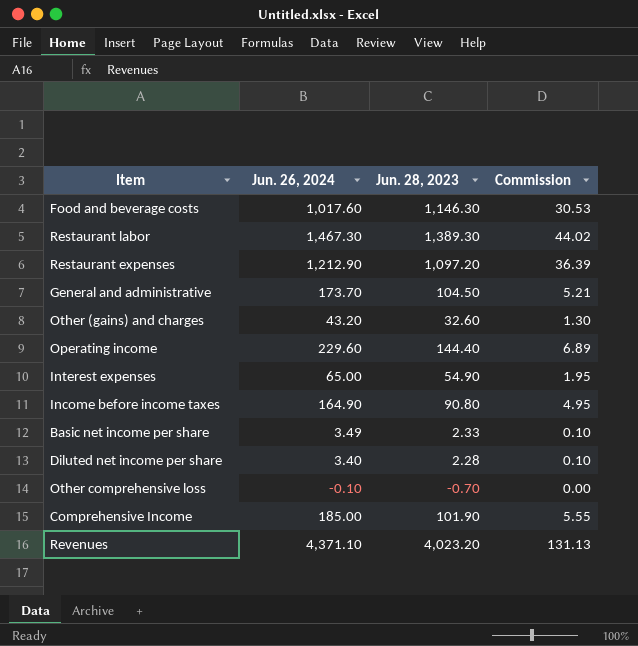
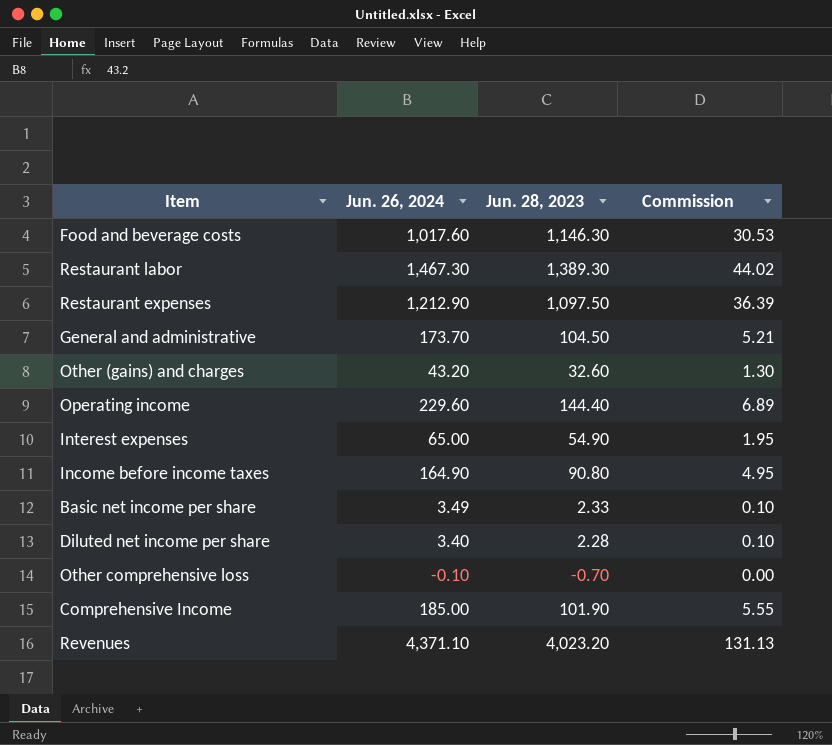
Restaurant expenses | Jun. 28, 2023: 1,097.20 -> 1,097.50

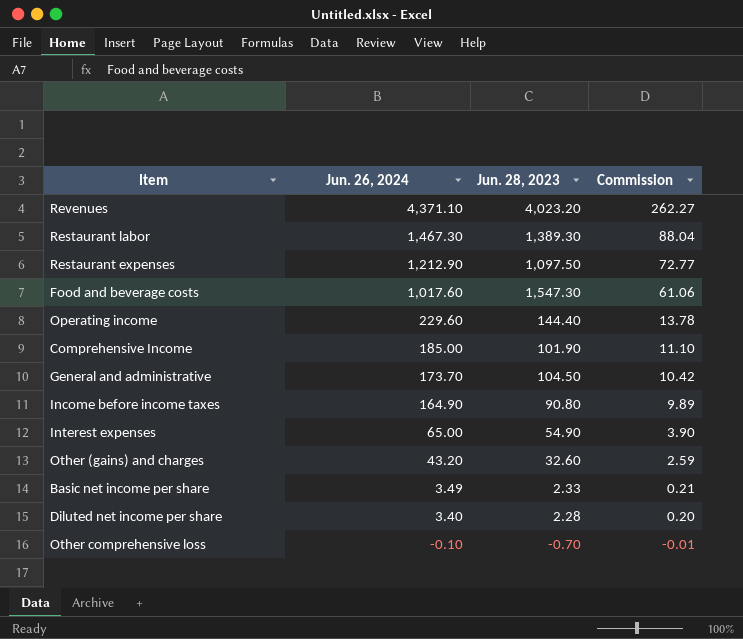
row order: none -> Jun. 26, 2024 descending
column Commission | formula: [Jun. 26, 2024] * 0.03 -> [Jun. 26, 2024] * 0.06
Food and beverage costs | Jun. 28, 2023: 1,146.30 -> 1,547.30

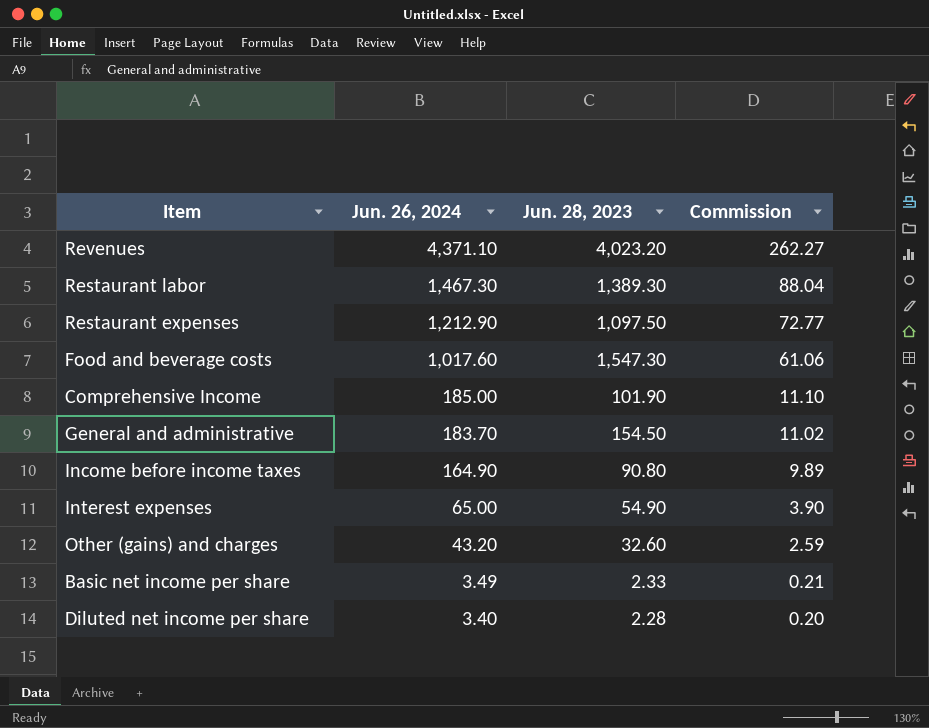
row Operating income: 229.60 | 144.40 | 13.78 -> none
row Other comprehensive loss: -0.10 | -0.70 | -0.01 -> none
General and administrative | Jun. 26, 2024: 173.70 -> 183.70
General and administrative | Jun. 28, 2023: 104.50 -> 154.50
General and administrative | Commission: 10.42 -> 11.02

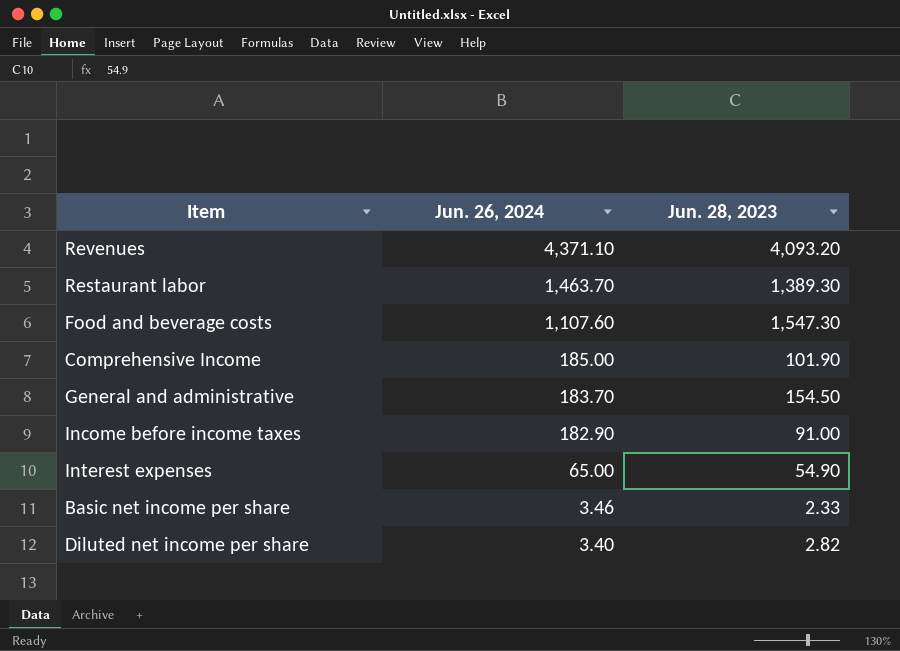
column Commission | formula: [Jun. 26, 2024] * 0.06 -> none
row Restaurant expenses: 1,212.90 | 1,097.50 | 72.77 -> none
row Other (gains) and charges: 43.20 | 32.60 | 2.59 -> none
Revenues | Jun. 28, 2023: 4,023.20 -> 4,093.20
Restaurant labor | Jun. 26, 2024: 1,467.30 -> 1,463.70
Food and beverage costs | Jun. 26, 2024: 1,017.60 -> 1,107.60
Income before income taxes | Jun. 26, 2024: 164.90 -> 182.90
Income before income taxes | Jun. 28, 2023: 90.80 -> 91.00
Basic net income per share | Jun. 26, 2024: 3.49 -> 3.46
Diluted net income per share | Jun. 28, 2023: 2.28 -> 2.82

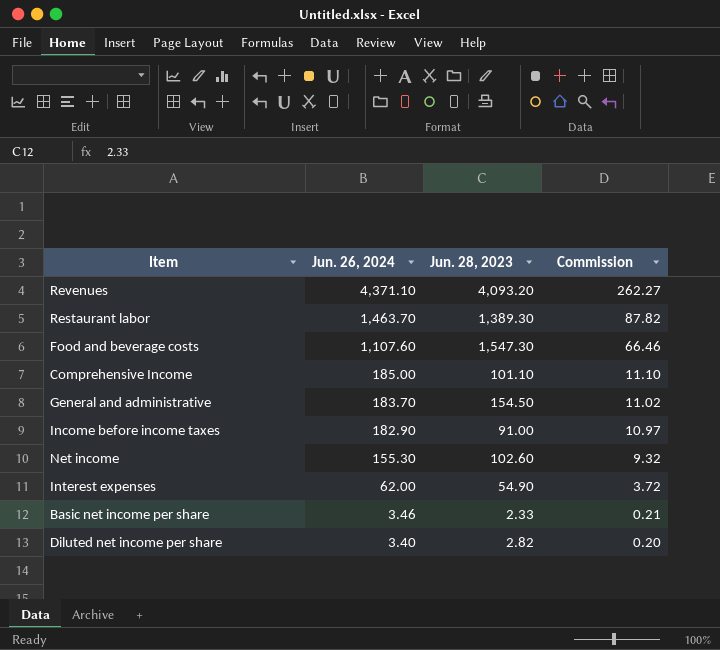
column Commission | formula: none -> [Jun. 26, 2024] * 0.06
Comprehensive Income | Jun. 28, 2023: 101.90 -> 101.10
row Net income: none -> 155.30 | 102.60 | 9.32
Interest expenses | Jun. 26, 2024: 65.00 -> 62.00

